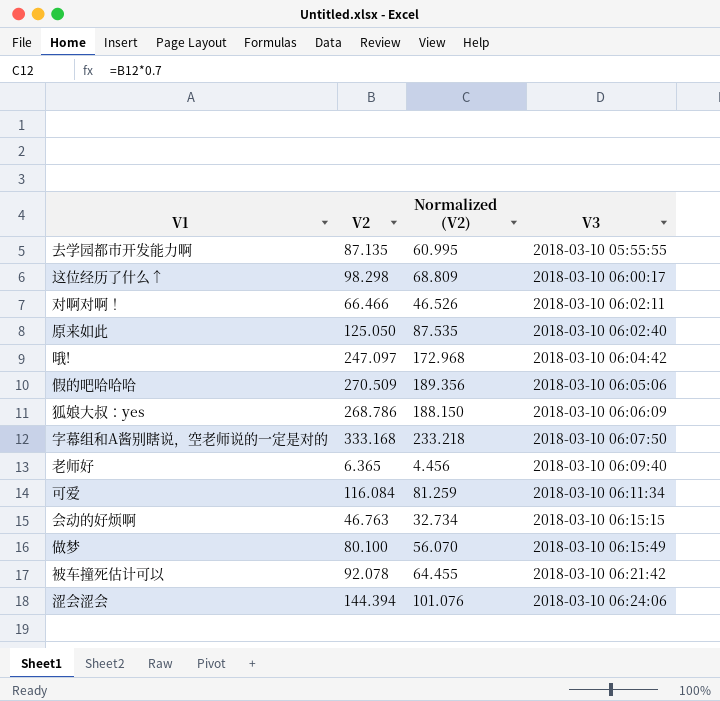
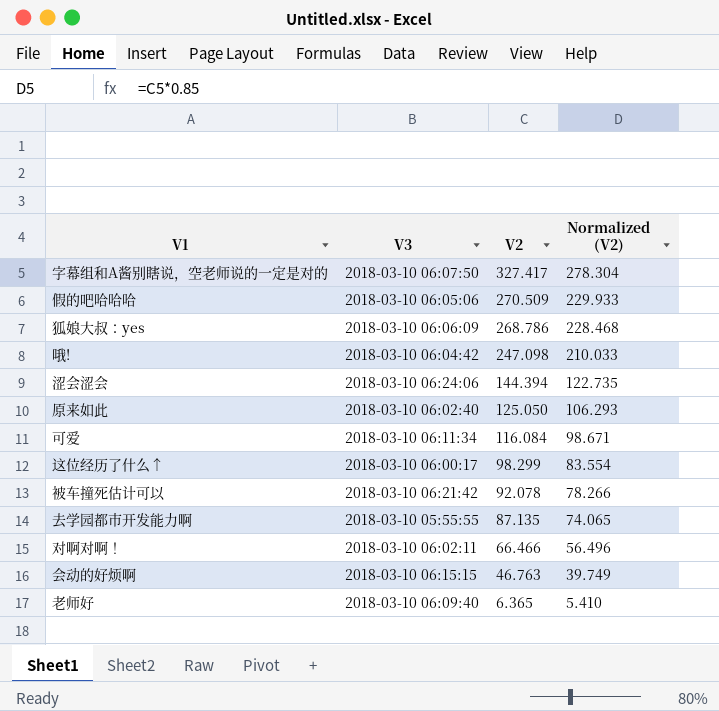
row order: V3 ascending -> V2 descending
column V3 | position: 4 -> 2
column Normalized (V2) | formula: [V2] * 0.7 -> [V2] * 0.85
row 做梦: 80.100 | 56.070 | 2018-03-10 06:15:49 -> none
字幕组和A酱别瞎说，空老师说的一定是对的 | V2: 333.168 -> 327.417
哦! | V2: 247.097 -> 247.098
这位经历了什么↑ | V2: 98.298 -> 98.299

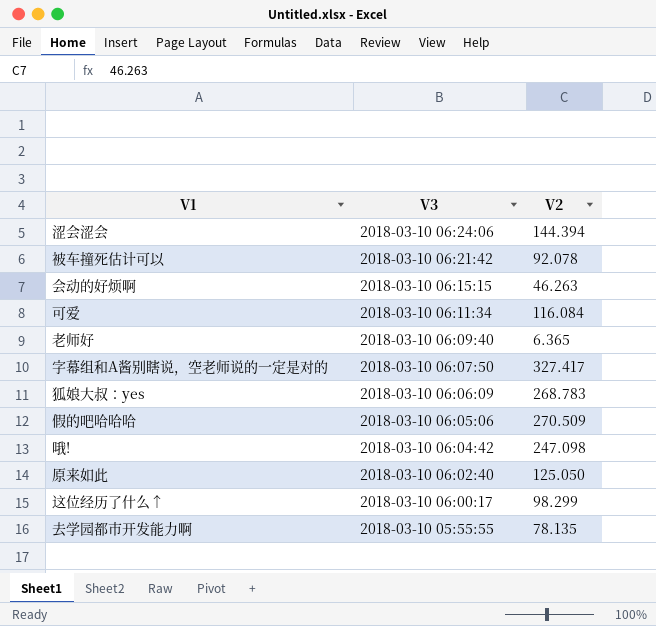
row order: V2 descending -> V3 descending
column Normalized (V2) | formula: [V2] * 0.85 -> none
row 对啊对啊！: 2018-03-10 06:02:11 | 66.466 | 56.496 -> none
会动的好烦啊 | V2: 46.763 -> 46.263
狐娘大叔：yes | V2: 268.786 -> 268.783
去学园都市开发能力啊 | V2: 87.135 -> 78.135

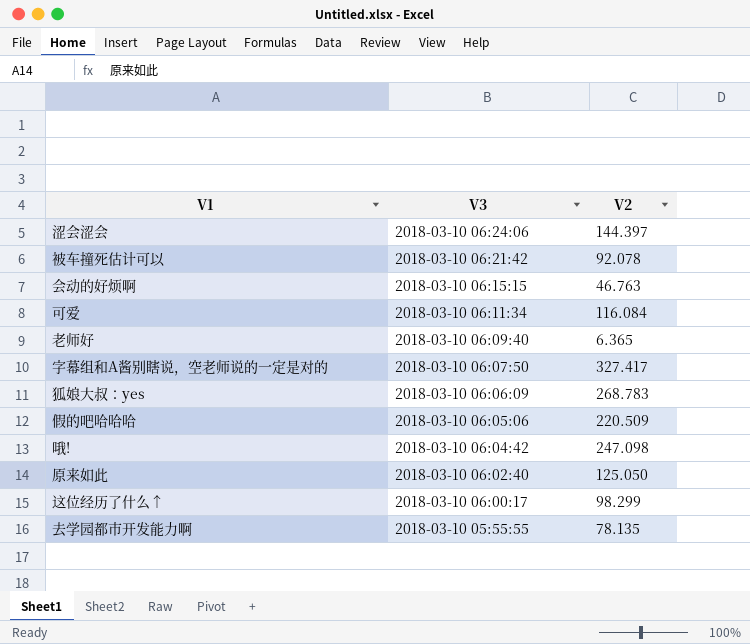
涩会涩会 | V2: 144.394 -> 144.397
会动的好烦啊 | V2: 46.263 -> 46.763
假的吧哈哈哈 | V2: 270.509 -> 220.509

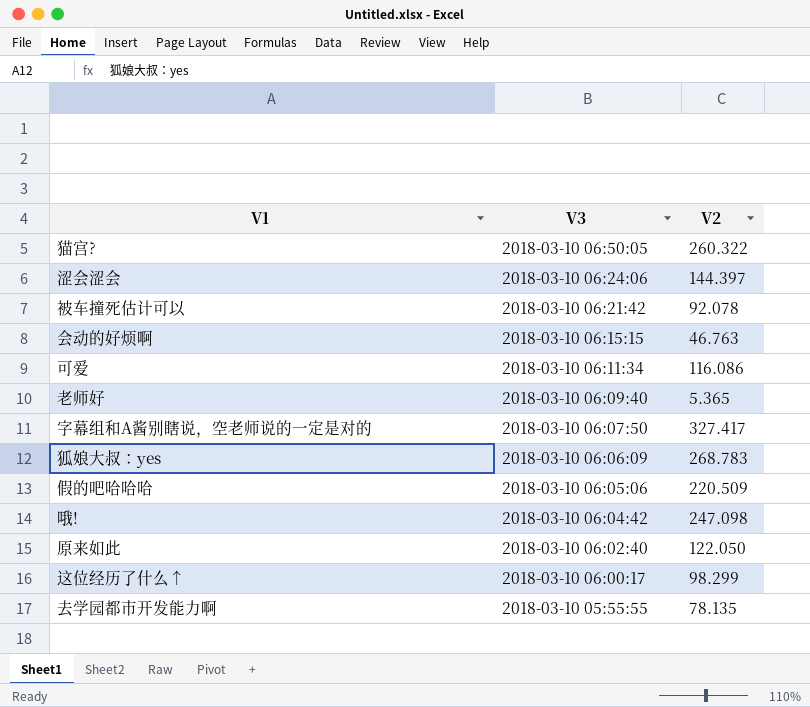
row 猫宫?: none -> 2018-03-10 06:50:05 | 260.322
可爱 | V2: 116.084 -> 116.086
老师好 | V2: 6.365 -> 5.365
原来如此 | V2: 125.050 -> 122.050

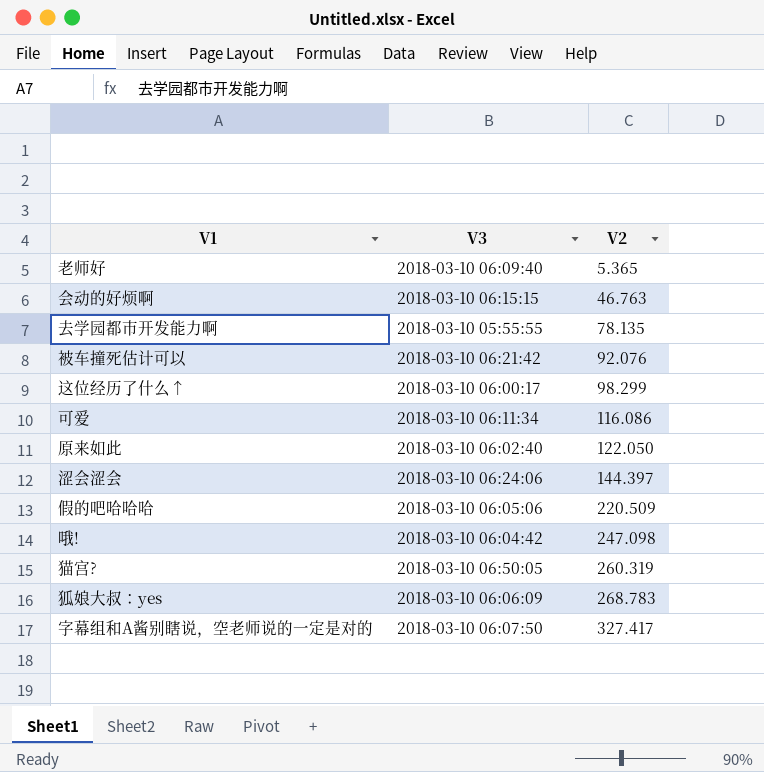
row order: V3 descending -> V2 ascending
被车撞死估计可以 | V2: 92.078 -> 92.076
猫宫? | V2: 260.322 -> 260.319

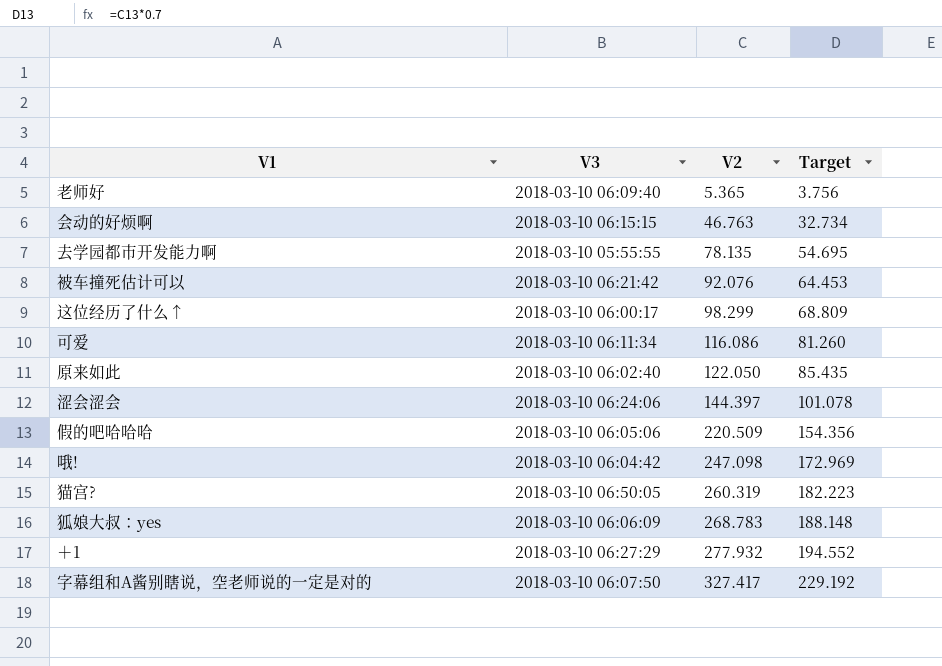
column Target | formula: none -> [V2] * 0.7
row ＋1: none -> 2018-03-10 06:27:29 | 277.932 | 194.552

